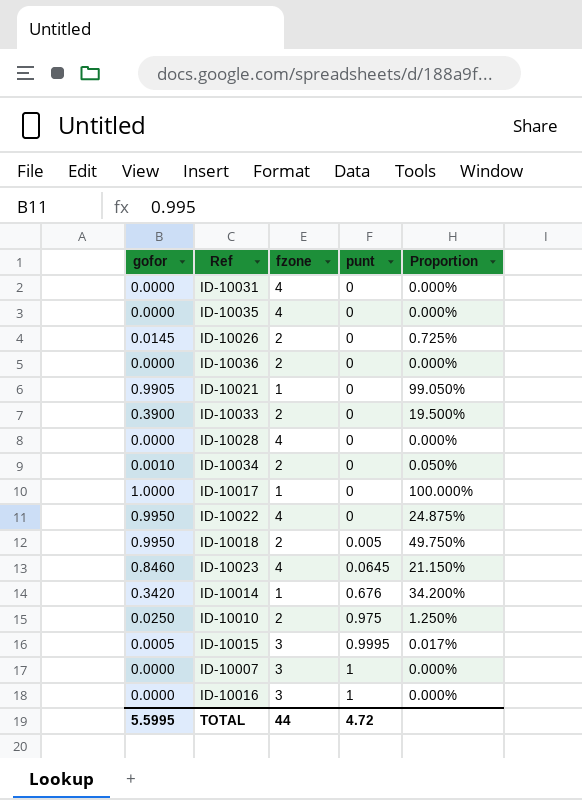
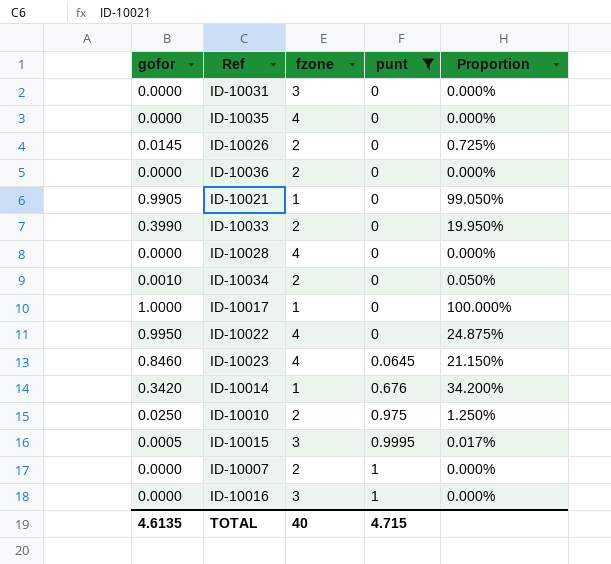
filter: none -> punt != 0.005
ID-10031 | fzone: 4 -> 3
ID-10033 | gofor: 0.3900 -> 0.3990
ID-10033 | Proportion: 19.500% -> 19.950%
ID-10007 | fzone: 3 -> 2
TOTAL | gofor: 5.5995 -> 4.6135
TOTAL | fzone: 44 -> 40
TOTAL | punt: 4.72 -> 4.715

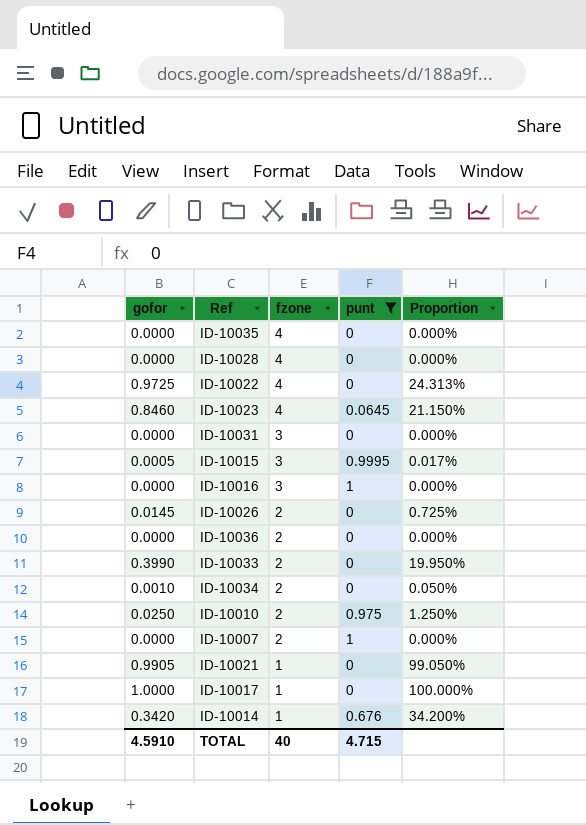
row order: punt ascending -> fzone descending
ID-10022 | gofor: 0.9950 -> 0.9725
ID-10022 | Proportion: 24.875% -> 24.313%
TOTAL | gofor: 4.6135 -> 4.5910

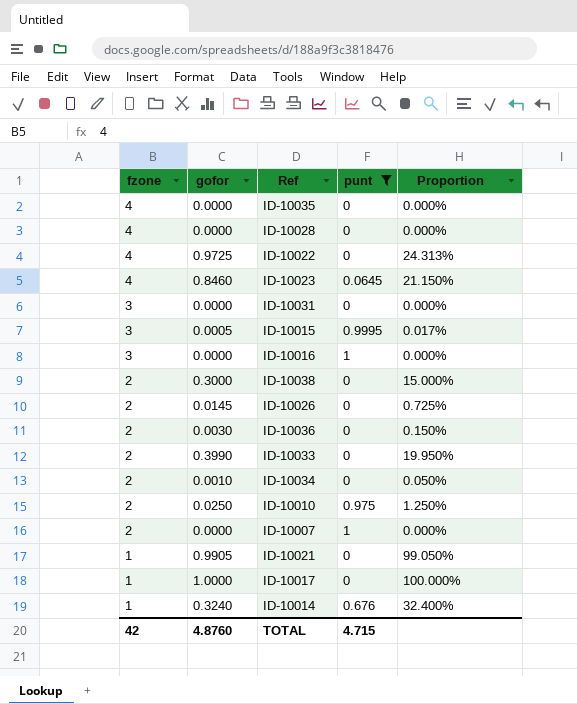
column fzone | position: 3 -> 1
row ID-10038: none -> 2 | 0.3000 | 0 | 15.000%
ID-10036 | gofor: 0.0000 -> 0.0030
ID-10036 | Proportion: 0.000% -> 0.150%
ID-10014 | gofor: 0.3420 -> 0.3240
ID-10014 | Proportion: 34.200% -> 32.400%
TOTAL | fzone: 40 -> 42
TOTAL | gofor: 4.5910 -> 4.8760

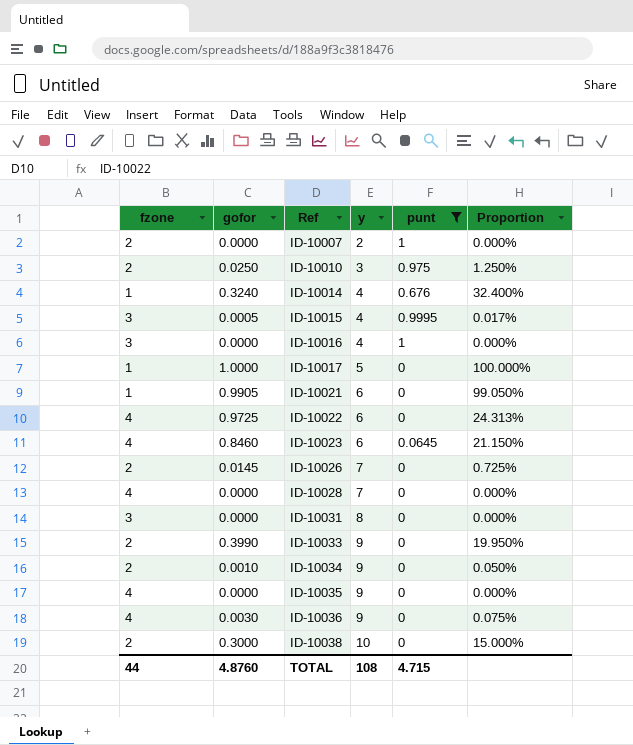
row order: fzone descending -> Ref ascending
column y | position: none -> 4
ID-10036 | fzone: 2 -> 4
ID-10036 | Proportion: 0.150% -> 0.075%
TOTAL | fzone: 42 -> 44

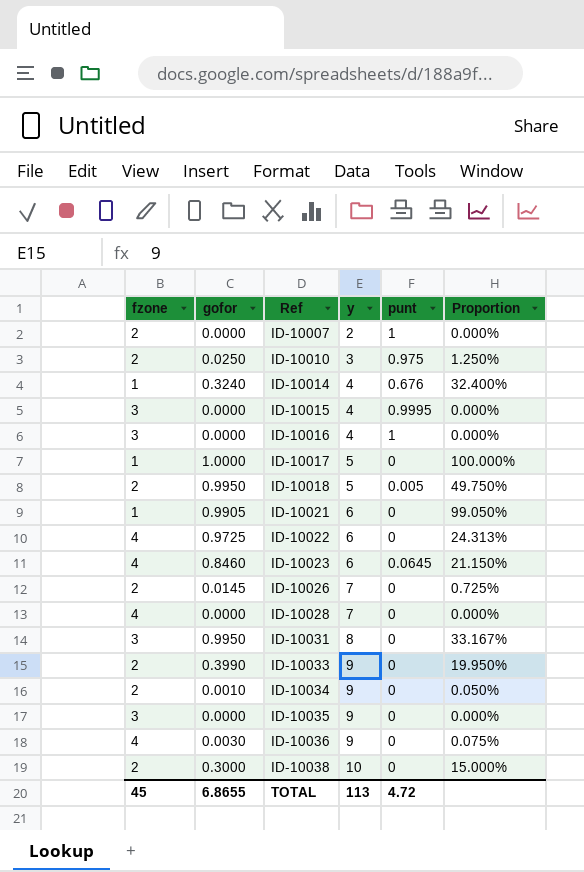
filter: punt != 0.005 -> none
ID-10015 | gofor: 0.0005 -> 0.0000
ID-10015 | Proportion: 0.017% -> 0.000%
ID-10031 | gofor: 0.0000 -> 0.9950
ID-10031 | Proportion: 0.000% -> 33.167%
ID-10035 | fzone: 4 -> 3
TOTAL | fzone: 44 -> 45
TOTAL | gofor: 4.8760 -> 6.8655
TOTAL | y: 108 -> 113
TOTAL | punt: 4.715 -> 4.72

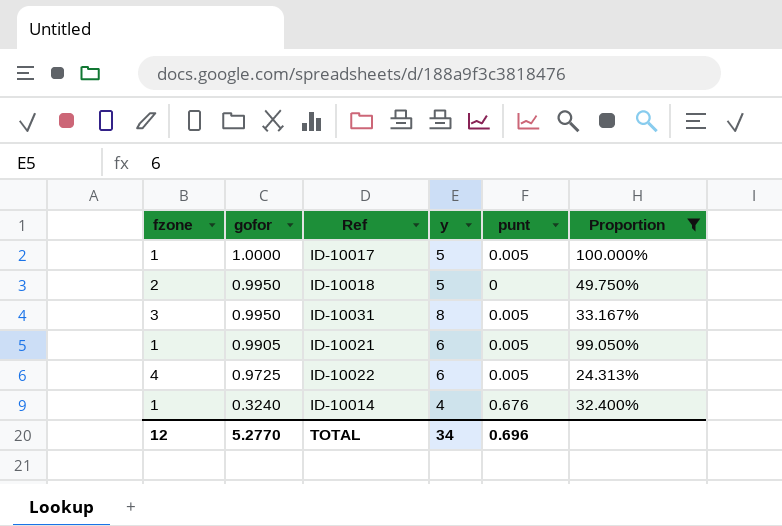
filter: none -> Proportion >= 24.313%
row order: Ref ascending -> gofor descending
ID-10017 | punt: 0 -> 0.005
ID-10018 | punt: 0.005 -> 0
ID-10031 | punt: 0 -> 0.005
ID-10021 | punt: 0 -> 0.005
ID-10022 | punt: 0 -> 0.005
TOTAL | fzone: 45 -> 12
TOTAL | gofor: 6.8655 -> 5.2770
TOTAL | y: 113 -> 34
TOTAL | punt: 4.72 -> 0.696

